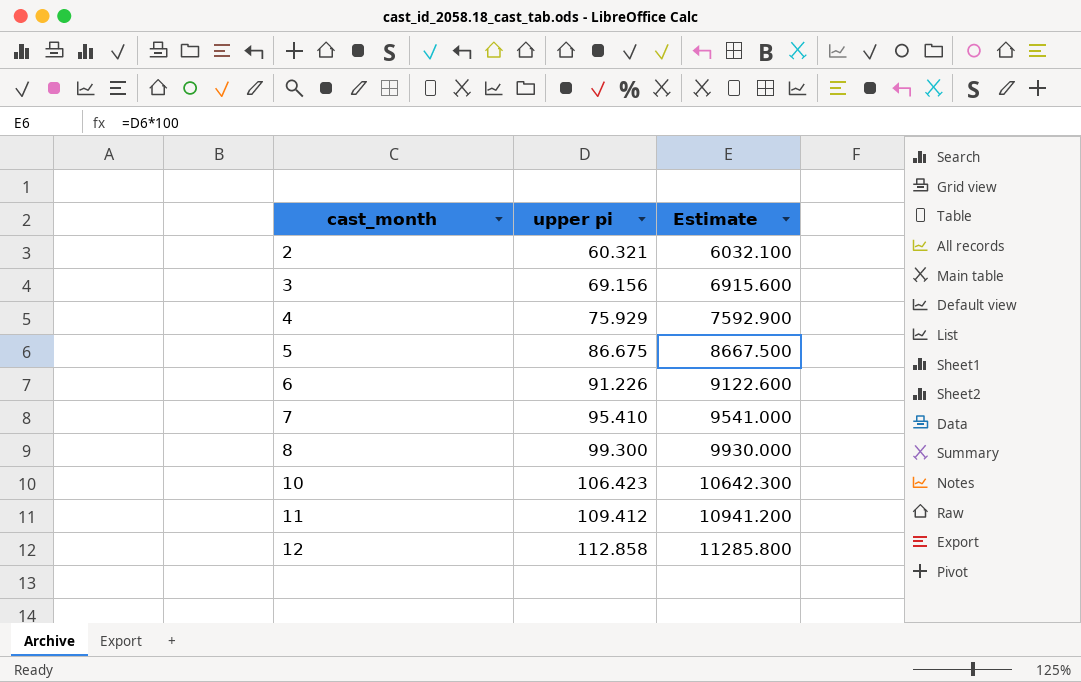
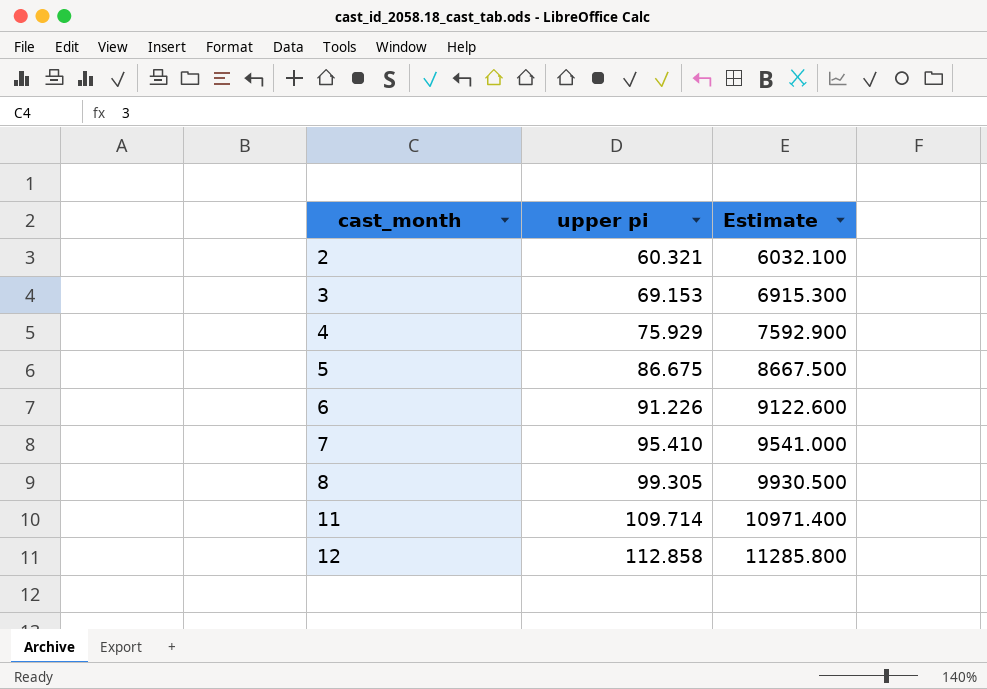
row 10: 106.423 | 10642.300 -> none
3 | upper pi: 69.156 -> 69.153
3 | Estimate: 6915.600 -> 6915.300
8 | upper pi: 99.300 -> 99.305
8 | Estimate: 9930.000 -> 9930.500
11 | upper pi: 109.412 -> 109.714
11 | Estimate: 10941.200 -> 10971.400

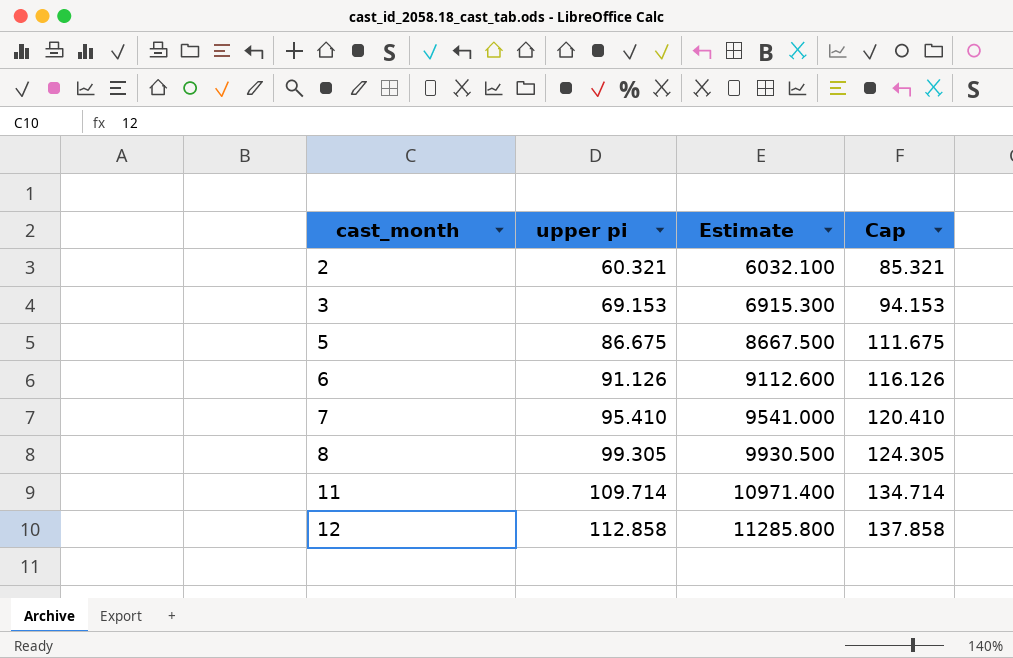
column Cap | formula: none -> [upper pi] + 25
row 4: 75.929 | 7592.900 -> none
6 | upper pi: 91.226 -> 91.126
6 | Estimate: 9122.600 -> 9112.600

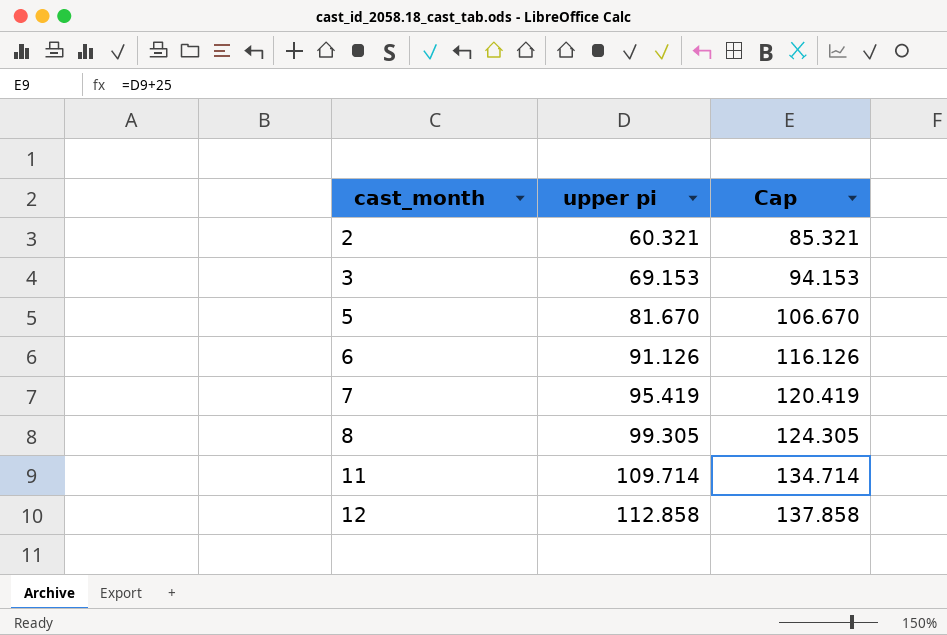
column Estimate | formula: [upper pi] * 100 -> none
5 | upper pi: 86.675 -> 81.670
5 | Cap: 111.675 -> 106.670
7 | upper pi: 95.410 -> 95.419
7 | Cap: 120.410 -> 120.419

